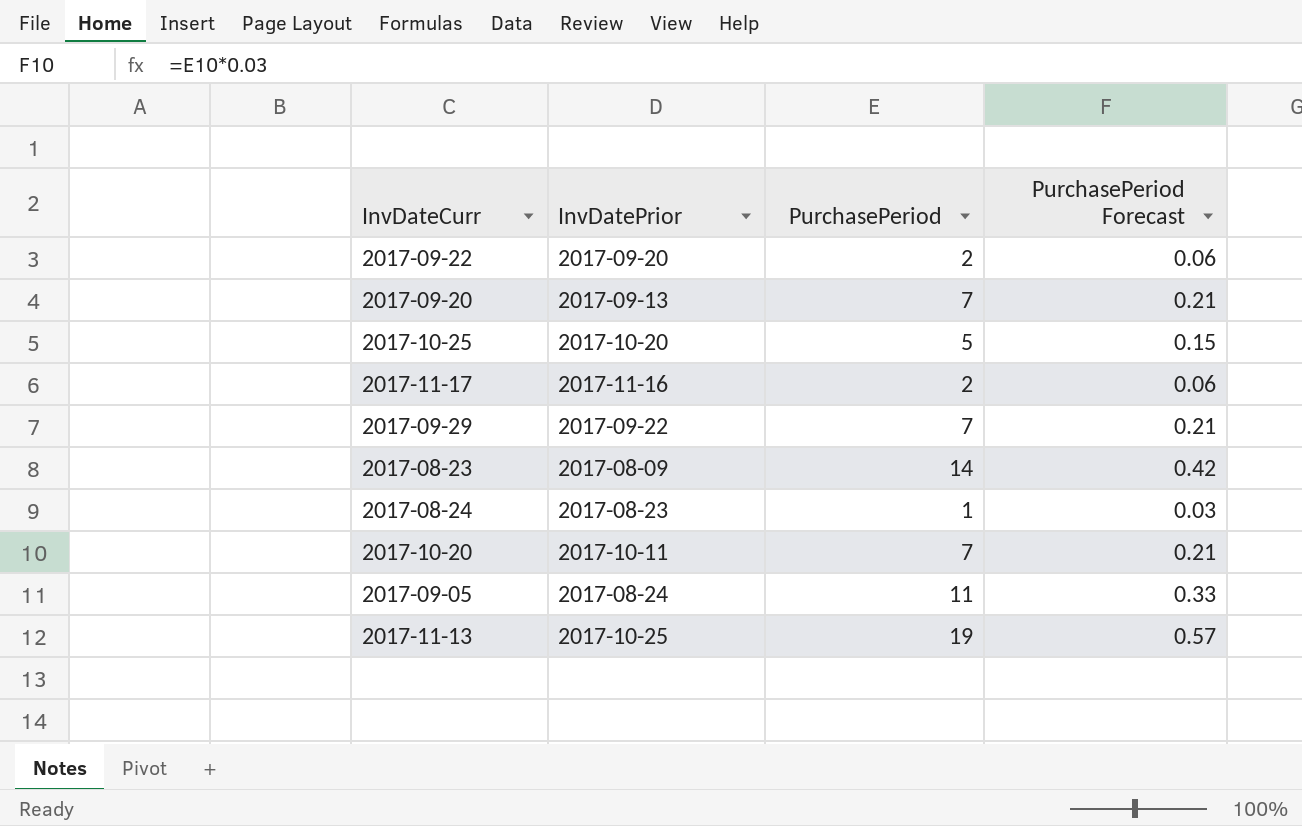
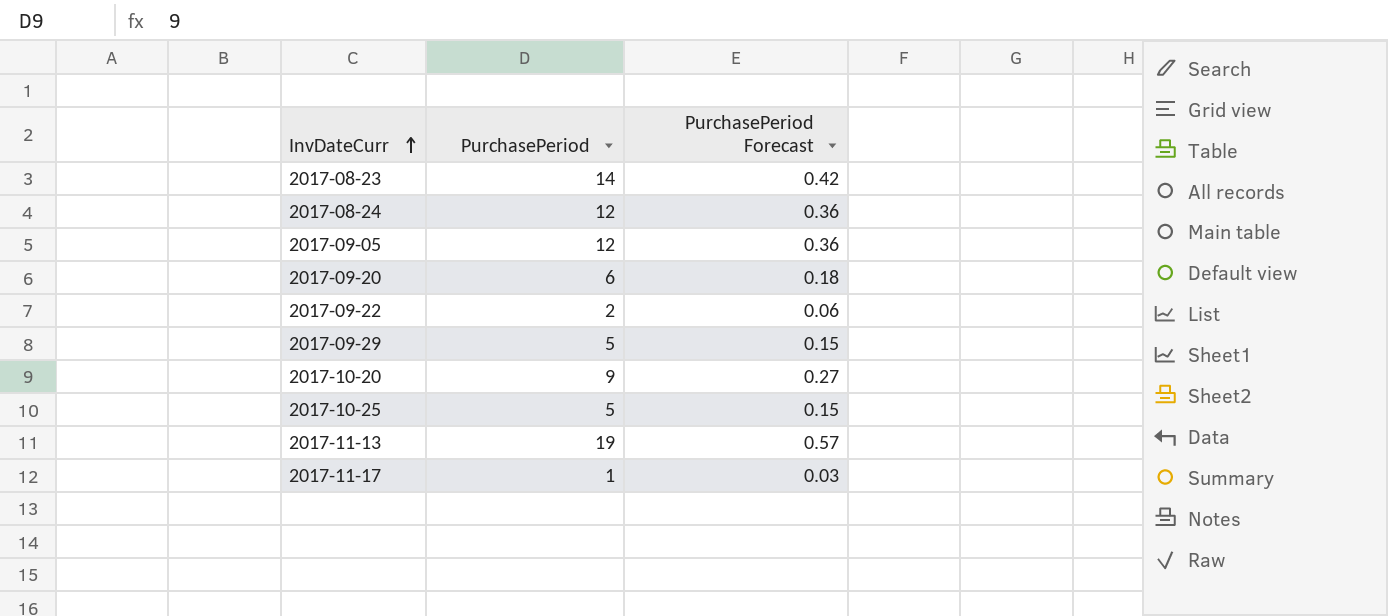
row order: none -> InvDateCurr ascending
column InvDatePrior | position: 2 -> none
2017-08-24 | PurchasePeriod: 1 -> 12
2017-08-24 | PurchasePeriod Forecast: 0.03 -> 0.36
2017-09-05 | PurchasePeriod: 11 -> 12
2017-09-05 | PurchasePeriod Forecast: 0.33 -> 0.36
2017-09-20 | PurchasePeriod: 7 -> 6
2017-09-20 | PurchasePeriod Forecast: 0.21 -> 0.18
2017-09-29 | PurchasePeriod: 7 -> 5
2017-09-29 | PurchasePeriod Forecast: 0.21 -> 0.15
2017-10-20 | PurchasePeriod: 7 -> 9
2017-10-20 | PurchasePeriod Forecast: 0.21 -> 0.27
2017-11-17 | PurchasePeriod: 2 -> 1
2017-11-17 | PurchasePeriod Forecast: 0.06 -> 0.03

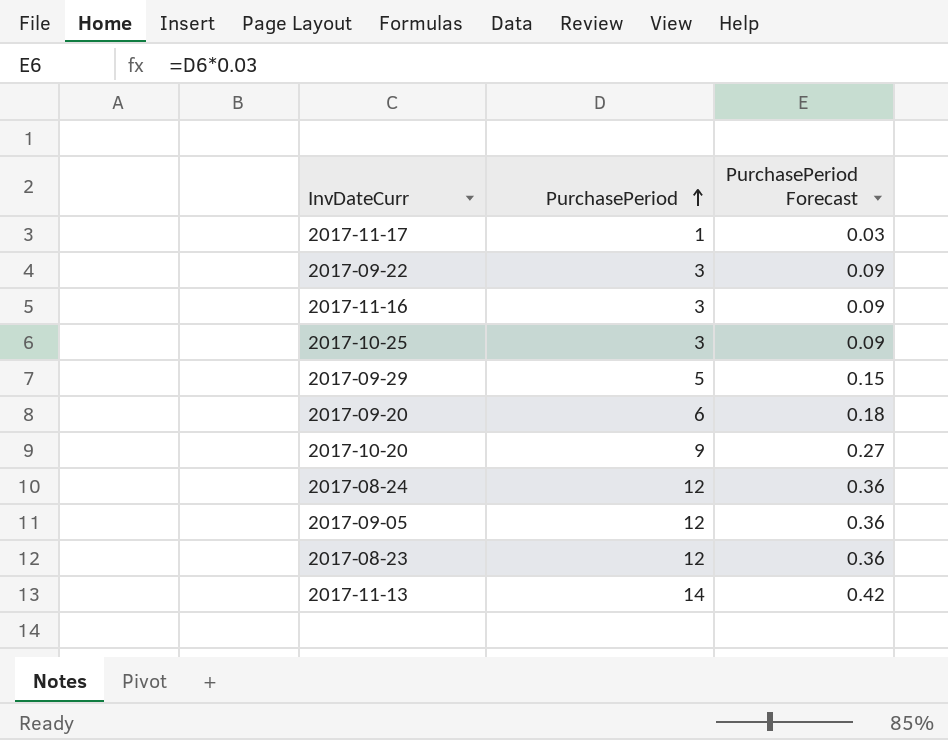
row order: InvDateCurr ascending -> PurchasePeriod ascending
2017-09-22 | PurchasePeriod: 2 -> 3
2017-09-22 | PurchasePeriod Forecast: 0.06 -> 0.09
row 2017-11-16: none -> 3 | 0.09
2017-10-25 | PurchasePeriod: 5 -> 3
2017-10-25 | PurchasePeriod Forecast: 0.15 -> 0.09
2017-08-23 | PurchasePeriod: 14 -> 12
2017-08-23 | PurchasePeriod Forecast: 0.42 -> 0.36
2017-11-13 | PurchasePeriod: 19 -> 14
2017-11-13 | PurchasePeriod Forecast: 0.57 -> 0.42

